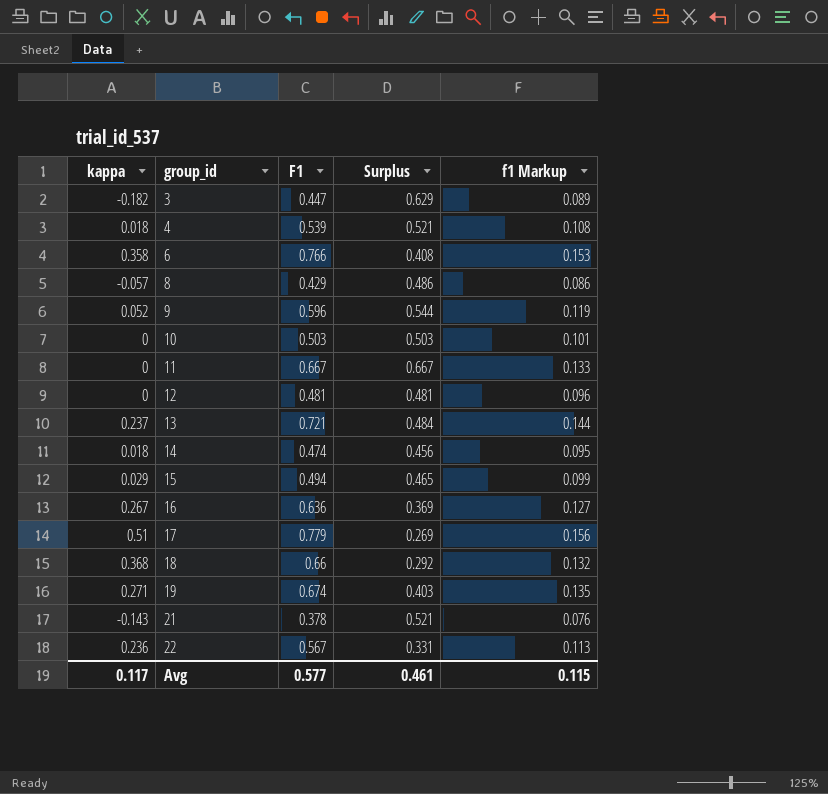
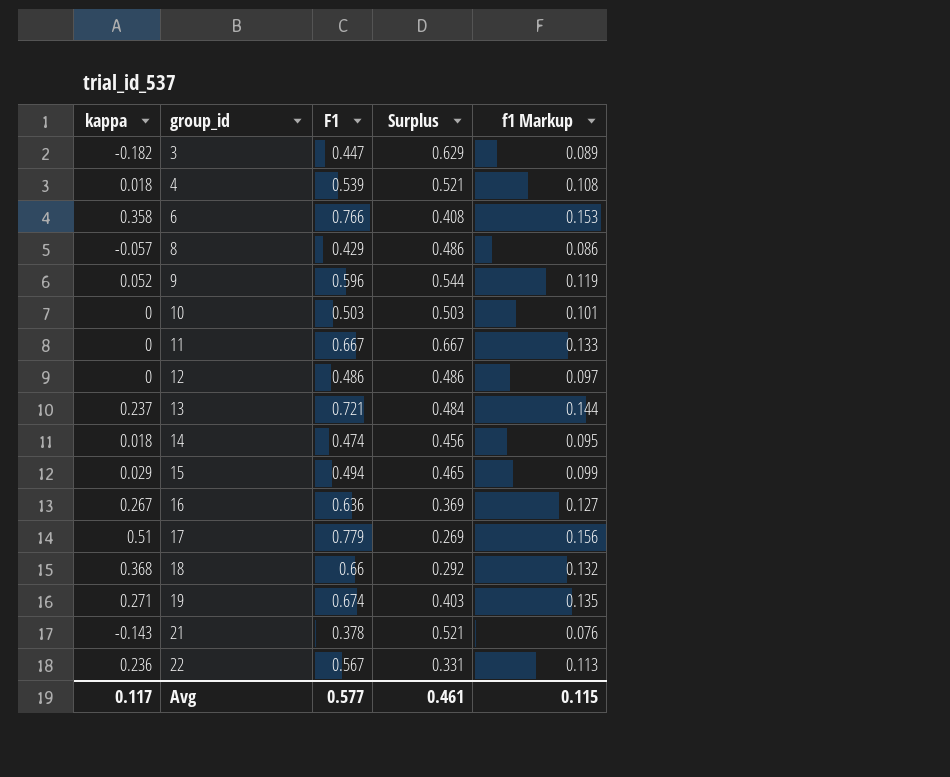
12 | F1: 0.481 -> 0.486
12 | Surplus: 0.481 -> 0.486
12 | f1 Markup: 0.096 -> 0.097

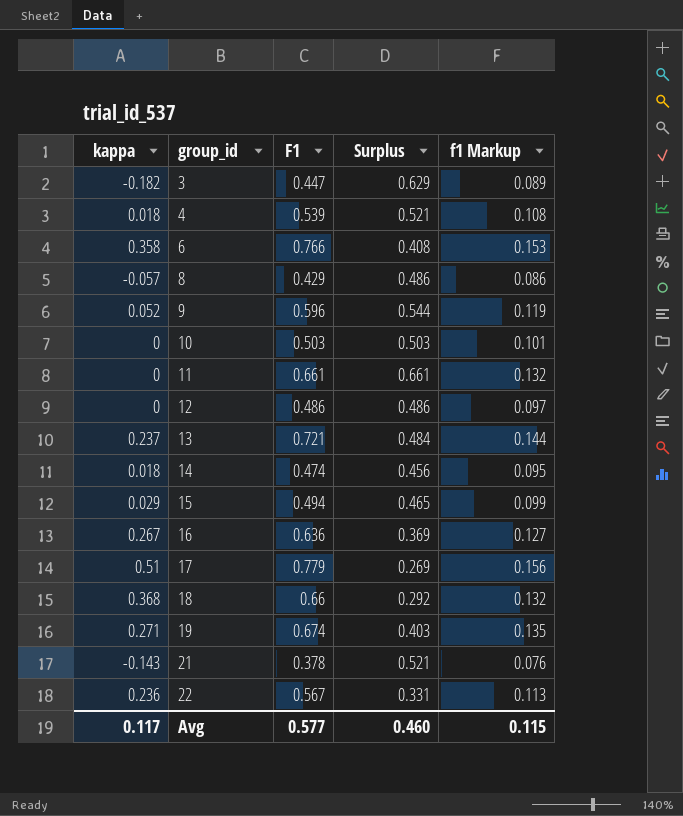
11 | F1: 0.667 -> 0.661
11 | Surplus: 0.667 -> 0.661
11 | f1 Markup: 0.133 -> 0.132
Avg | Surplus: 0.461 -> 0.460

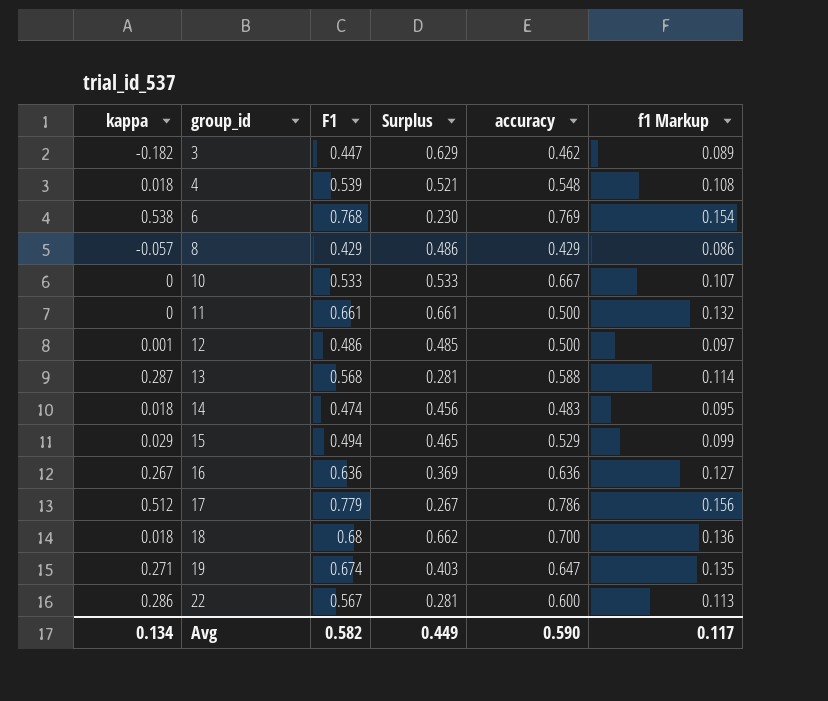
column accuracy | position: none -> 5
row 9: 0.052 | 0.596 | 0.544 | 0.119 -> none
row 21: -0.143 | 0.378 | 0.521 | 0.076 -> none
6 | kappa: 0.358 -> 0.538
6 | F1: 0.766 -> 0.768
6 | Surplus: 0.408 -> 0.230
6 | f1 Markup: 0.153 -> 0.154
10 | F1: 0.503 -> 0.533
10 | Surplus: 0.503 -> 0.533
10 | f1 Markup: 0.101 -> 0.107
12 | kappa: 0 -> 0.001
12 | Surplus: 0.486 -> 0.485
13 | kappa: 0.237 -> 0.287
13 | F1: 0.721 -> 0.568
13 | Surplus: 0.484 -> 0.281
13 | f1 Markup: 0.144 -> 0.114
17 | kappa: 0.51 -> 0.512
17 | Surplus: 0.269 -> 0.267
18 | kappa: 0.368 -> 0.018
18 | F1: 0.66 -> 0.68
18 | Surplus: 0.292 -> 0.662
18 | f1 Markup: 0.132 -> 0.136
22 | kappa: 0.236 -> 0.286
22 | Surplus: 0.331 -> 0.281
Avg | kappa: 0.117 -> 0.134
Avg | F1: 0.577 -> 0.582
Avg | Surplus: 0.460 -> 0.449
Avg | f1 Markup: 0.115 -> 0.117

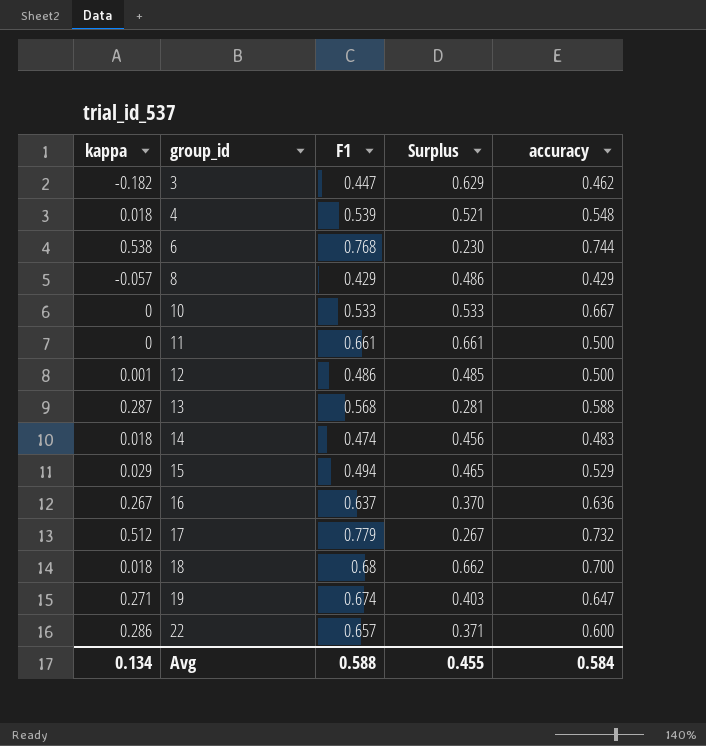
column f1 Markup | formula: [F1] * 0.2 -> none
6 | accuracy: 0.769 -> 0.744
16 | F1: 0.636 -> 0.637
16 | Surplus: 0.369 -> 0.370
17 | accuracy: 0.786 -> 0.732
22 | F1: 0.567 -> 0.657
22 | Surplus: 0.281 -> 0.371
Avg | F1: 0.582 -> 0.588
Avg | Surplus: 0.449 -> 0.455
Avg | accuracy: 0.590 -> 0.584

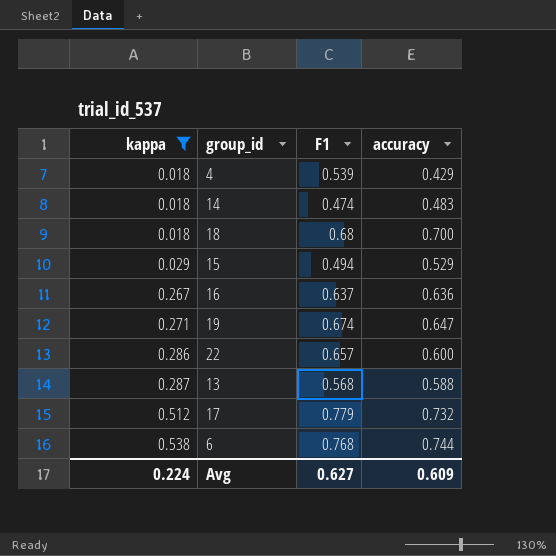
filter: none -> kappa >= 0.018
row order: group_id ascending -> kappa ascending
column Surplus | formula: [F1] - [kappa] -> none
4 | accuracy: 0.548 -> 0.429
Avg | kappa: 0.134 -> 0.224
Avg | F1: 0.588 -> 0.627
Avg | accuracy: 0.584 -> 0.609

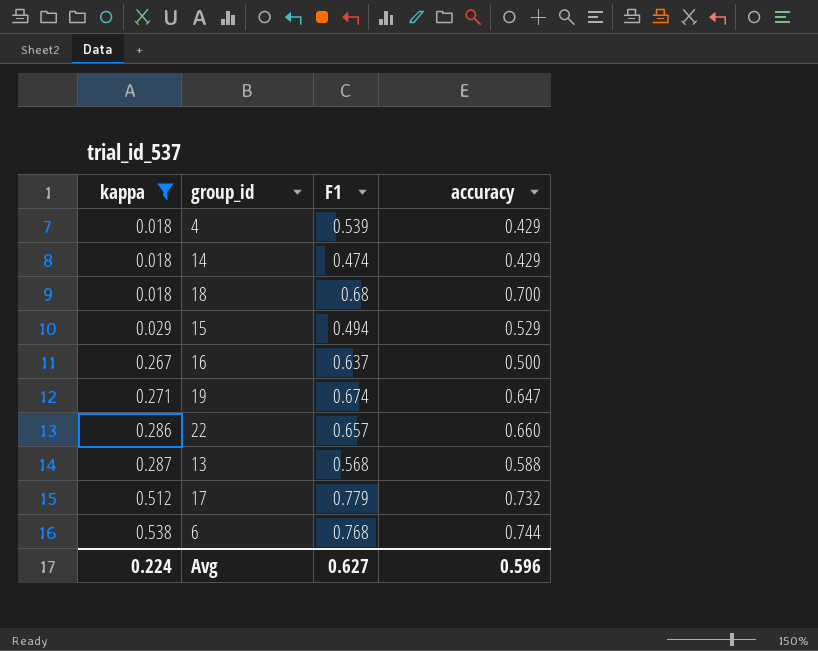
14 | accuracy: 0.483 -> 0.429
16 | accuracy: 0.636 -> 0.500
22 | accuracy: 0.600 -> 0.660
Avg | accuracy: 0.609 -> 0.596

